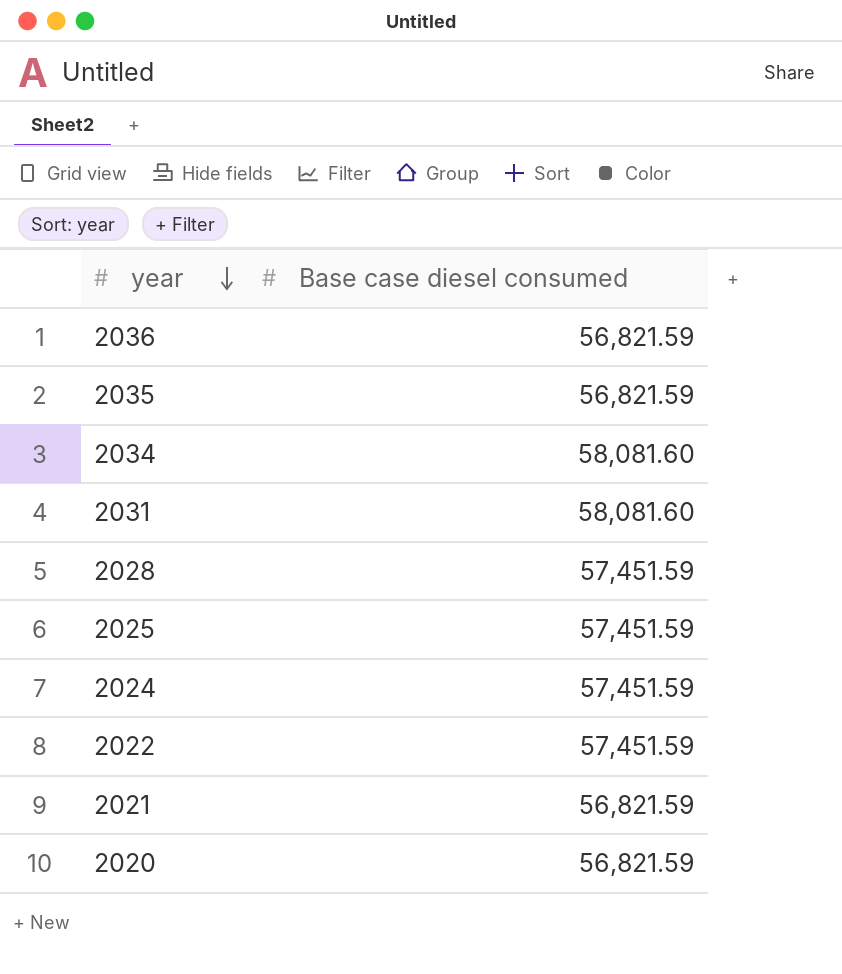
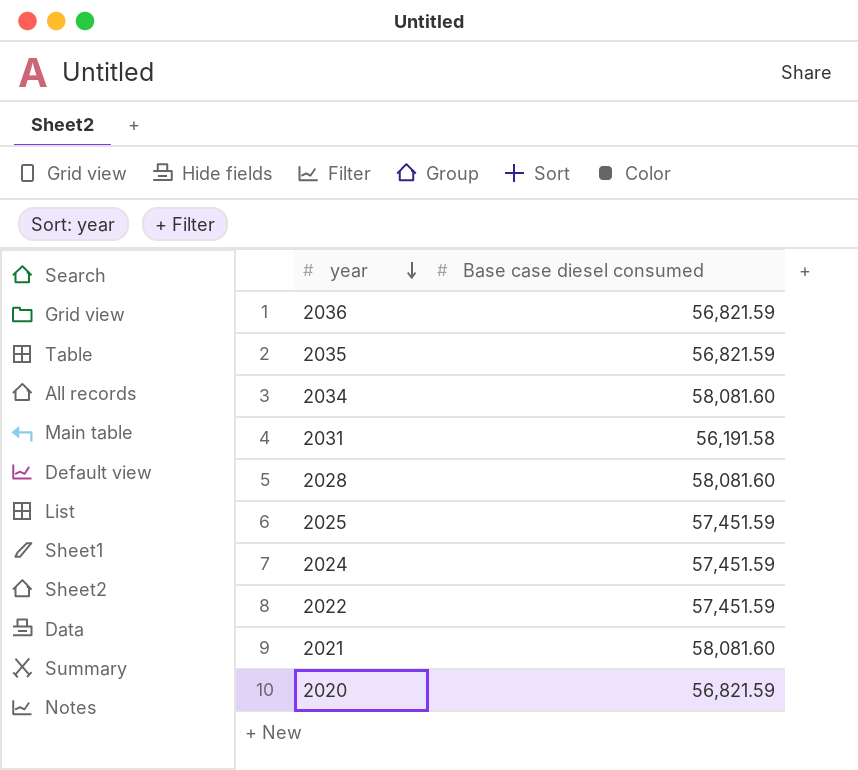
2031 | Base case diesel consumed: 58,081.60 -> 56,191.58
2028 | Base case diesel consumed: 57,451.59 -> 58,081.60
2021 | Base case diesel consumed: 56,821.59 -> 58,081.60

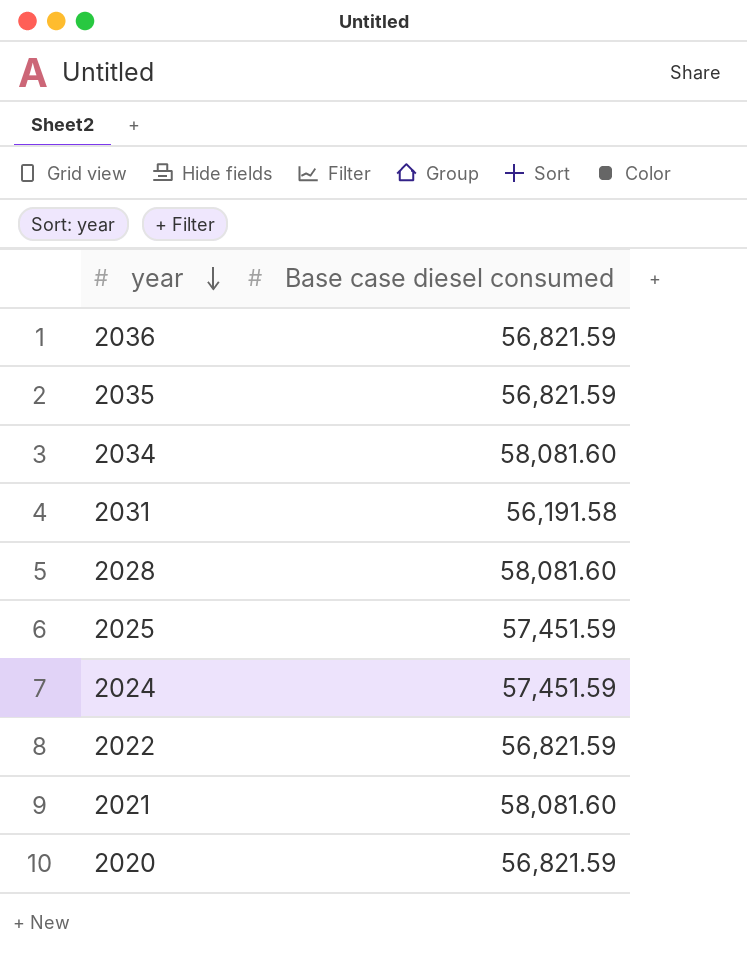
2022 | Base case diesel consumed: 57,451.59 -> 56,821.59

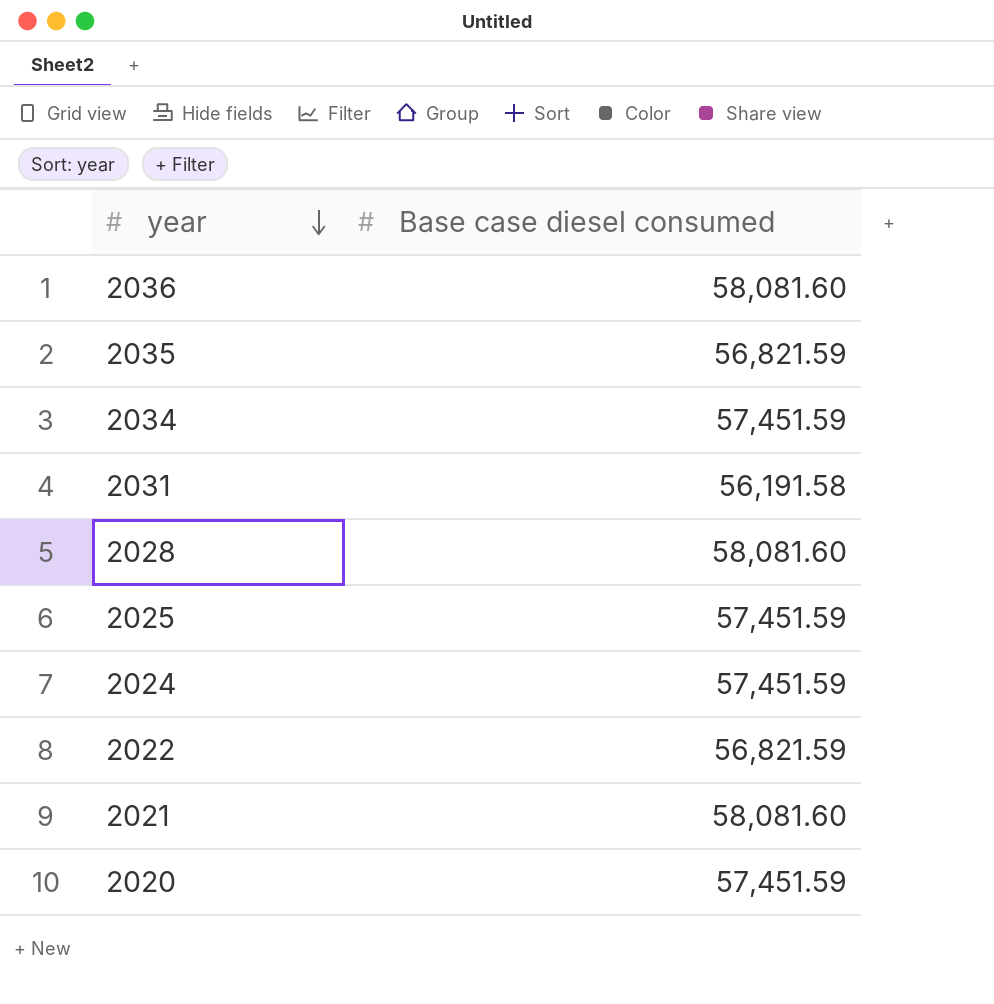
2036 | Base case diesel consumed: 56,821.59 -> 58,081.60
2034 | Base case diesel consumed: 58,081.60 -> 57,451.59
2020 | Base case diesel consumed: 56,821.59 -> 57,451.59

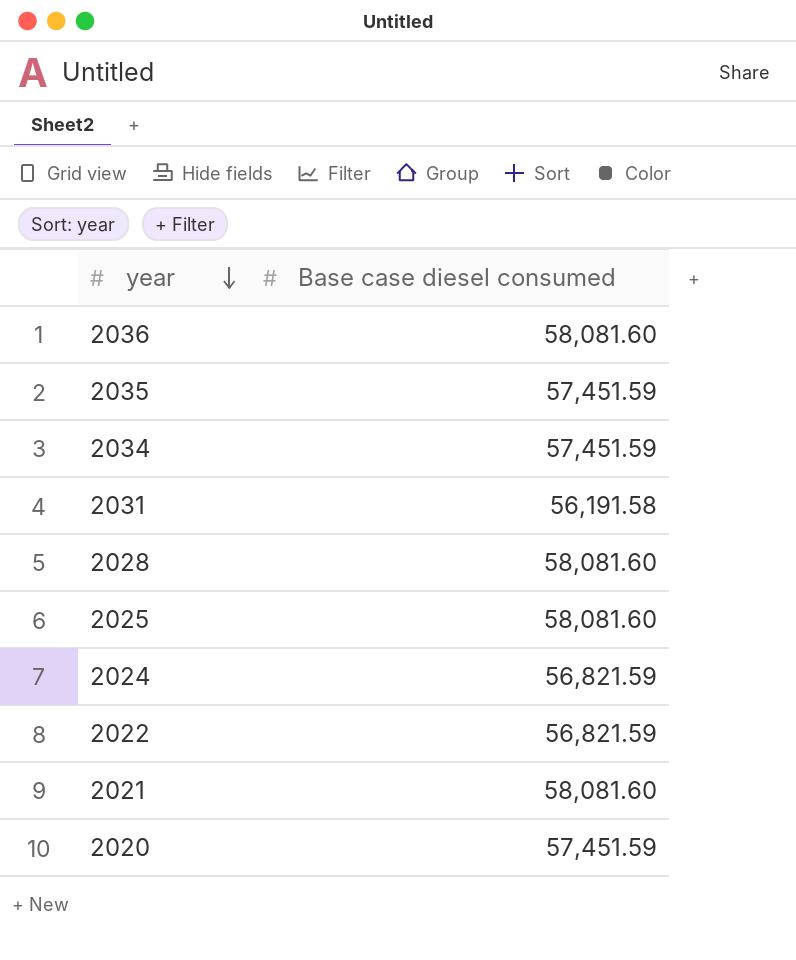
2035 | Base case diesel consumed: 56,821.59 -> 57,451.59
2025 | Base case diesel consumed: 57,451.59 -> 58,081.60
2024 | Base case diesel consumed: 57,451.59 -> 56,821.59

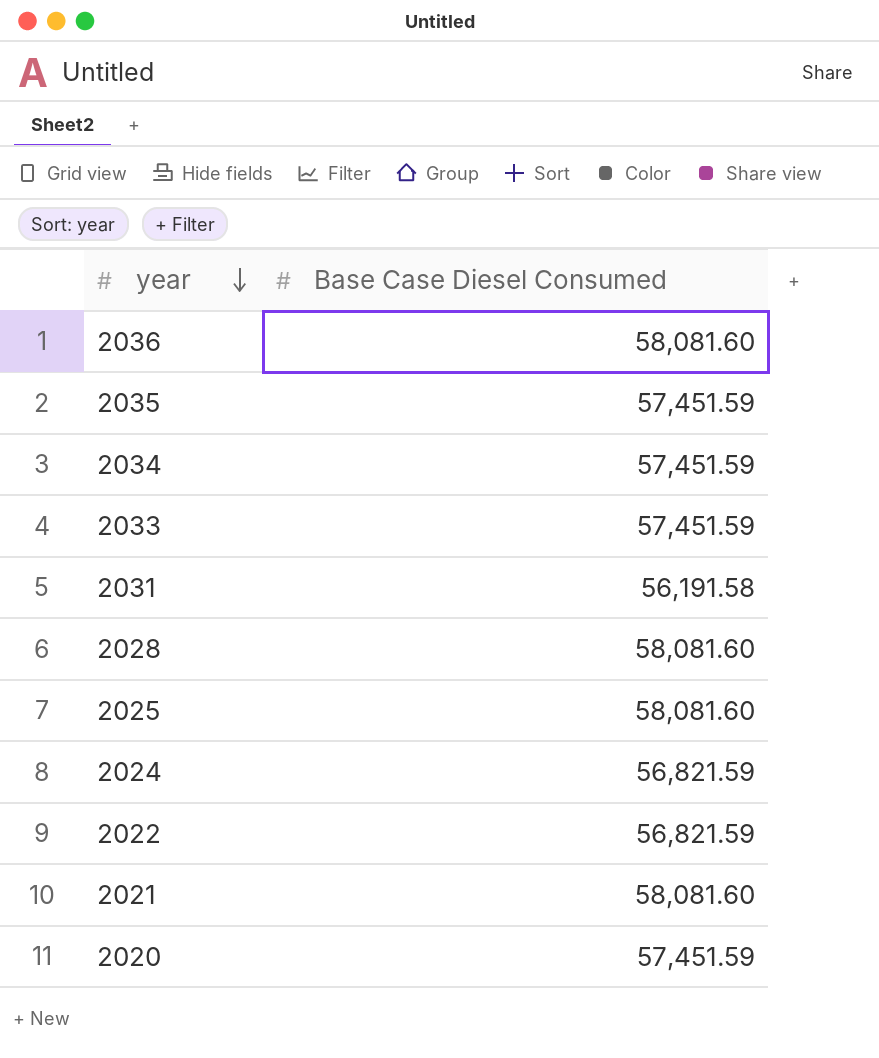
column name: Base case diesel consumed -> Base Case Diesel Consumed
row 2033: none -> 57,451.59

